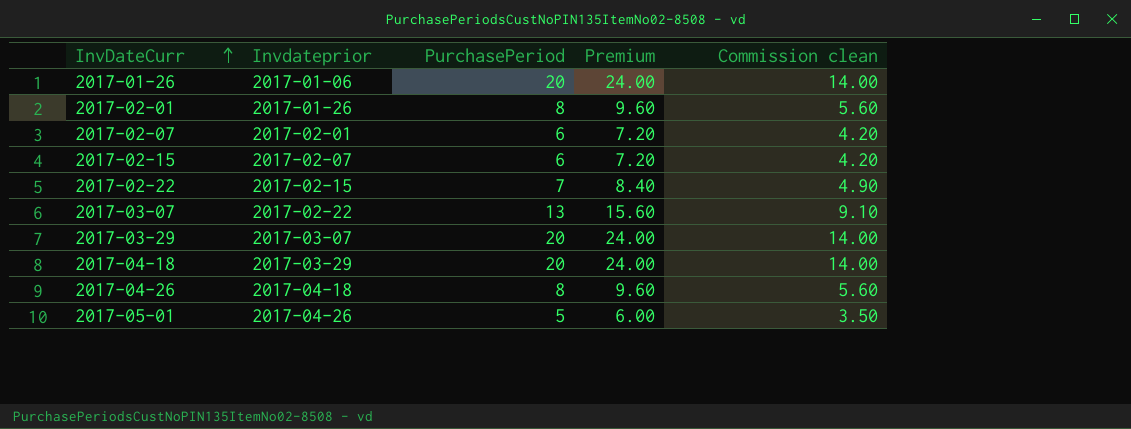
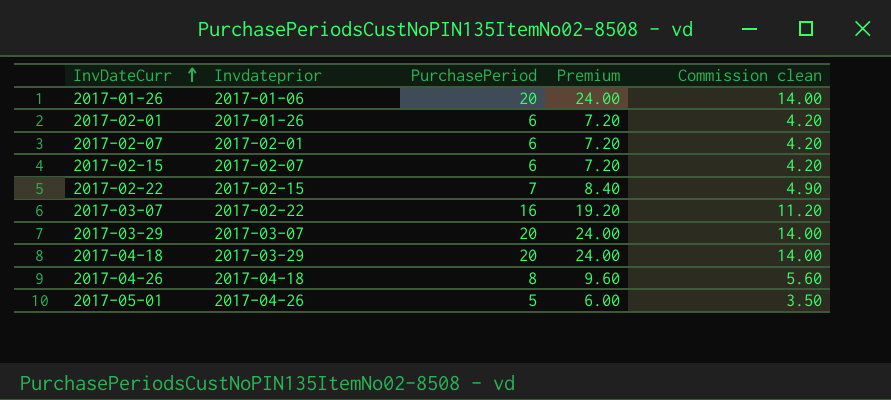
2017-02-01 | PurchasePeriod: 8 -> 6
2017-02-01 | Premium: 9.60 -> 7.20
2017-02-01 | Commission clean: 5.60 -> 4.20
2017-03-07 | PurchasePeriod: 13 -> 16
2017-03-07 | Premium: 15.60 -> 19.20
2017-03-07 | Commission clean: 9.10 -> 11.20

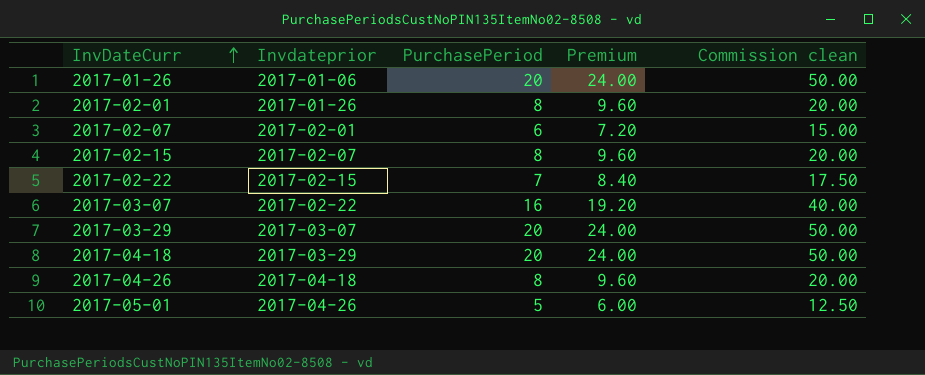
column Commission clean | formula: [PurchasePeriod] * 0.7 -> [PurchasePeriod] * 2.5
2017-02-01 | PurchasePeriod: 6 -> 8
2017-02-01 | Premium: 7.20 -> 9.60
2017-02-15 | PurchasePeriod: 6 -> 8
2017-02-15 | Premium: 7.20 -> 9.60

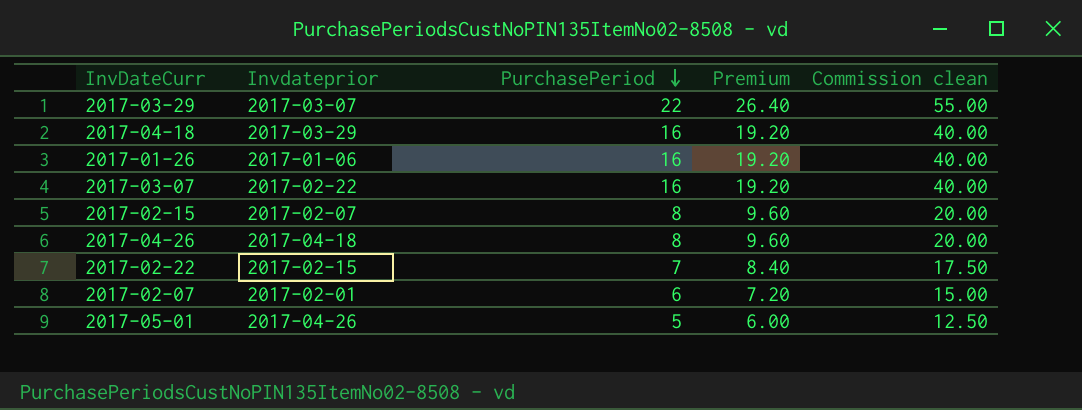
row order: InvDateCurr ascending -> PurchasePeriod descending
row 2017-02-01: 2017-01-26 | 8 | 9.60 | 20.00 -> none
2017-03-29 | PurchasePeriod: 20 -> 22
2017-03-29 | Premium: 24.00 -> 26.40
2017-03-29 | Commission clean: 50.00 -> 55.00
2017-04-18 | PurchasePeriod: 20 -> 16
2017-04-18 | Premium: 24.00 -> 19.20
2017-04-18 | Commission clean: 50.00 -> 40.00
2017-01-26 | PurchasePeriod: 20 -> 16
2017-01-26 | Premium: 24.00 -> 19.20
2017-01-26 | Commission clean: 50.00 -> 40.00

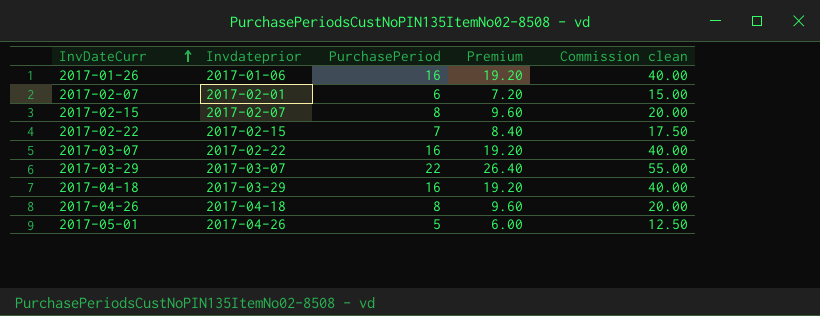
row order: PurchasePeriod descending -> InvDateCurr ascending

